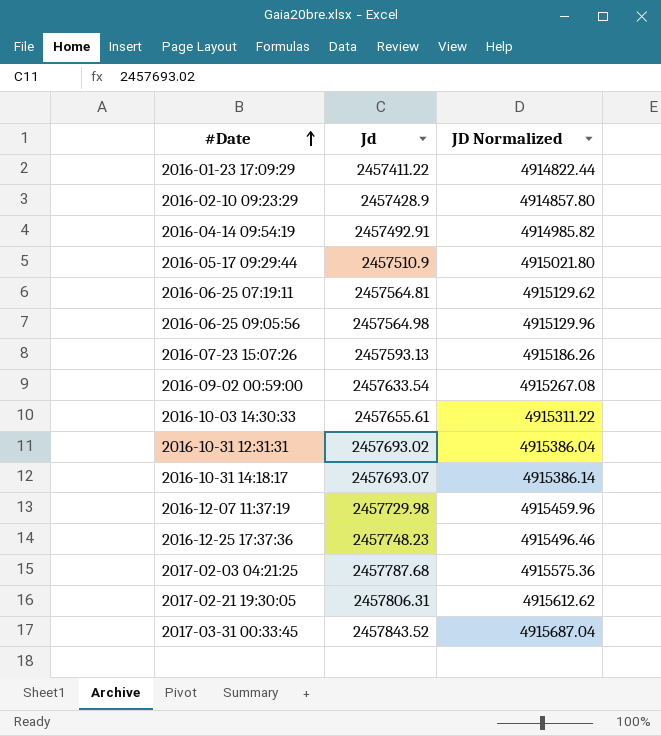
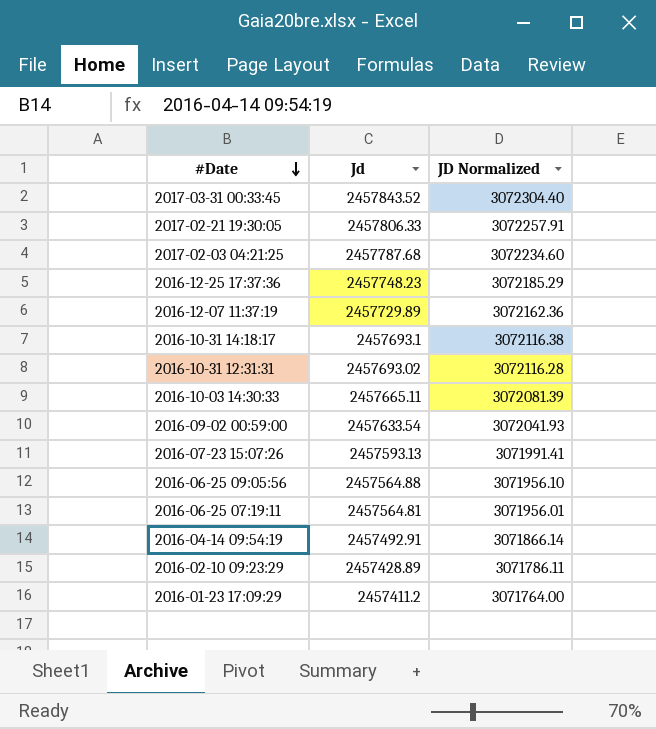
row order: #Date ascending -> #Date descending
column JD Normalized | formula: [Jd] * 2 -> [Jd] * 1.25
row 2016-05-17 09:29:44: 2457510.9 | 4915021.80 -> none
2017-02-21 19:30:05 | Jd: 2457806.31 -> 2457806.33
2016-12-07 11:37:19 | Jd: 2457729.98 -> 2457729.89
2016-10-31 14:18:17 | Jd: 2457693.07 -> 2457693.1
2016-10-03 14:30:33 | Jd: 2457655.61 -> 2457665.11
2016-06-25 09:05:56 | Jd: 2457564.98 -> 2457564.88
2016-02-10 09:23:29 | Jd: 2457428.9 -> 2457428.89
2016-01-23 17:09:29 | Jd: 2457411.22 -> 2457411.2

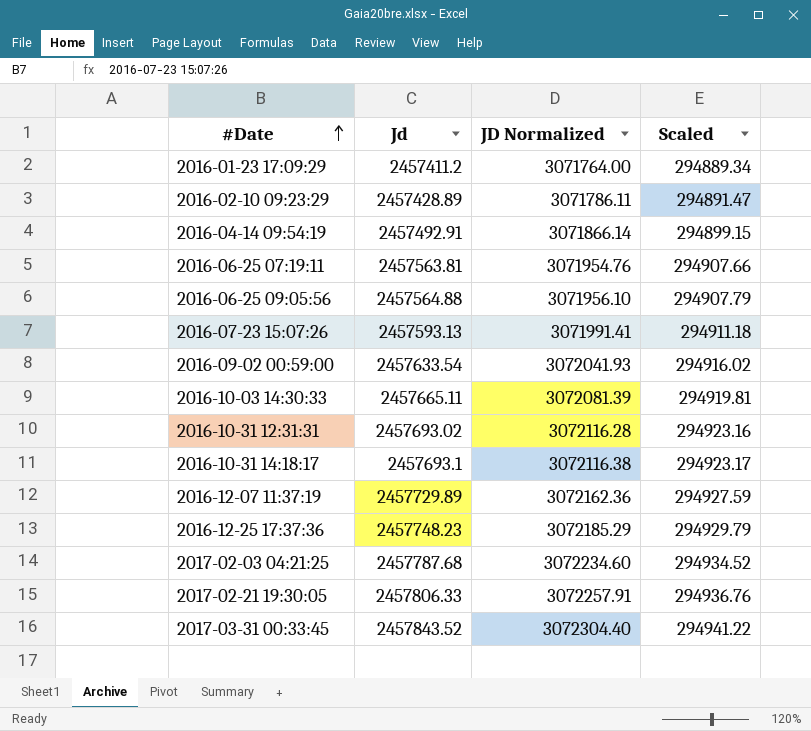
row order: #Date descending -> #Date ascending
column Scaled | formula: none -> [Jd] * 0.12
2016-06-25 07:19:11 | Jd: 2457564.81 -> 2457563.81
2016-06-25 07:19:11 | JD Normalized: 3071956.01 -> 3071954.76

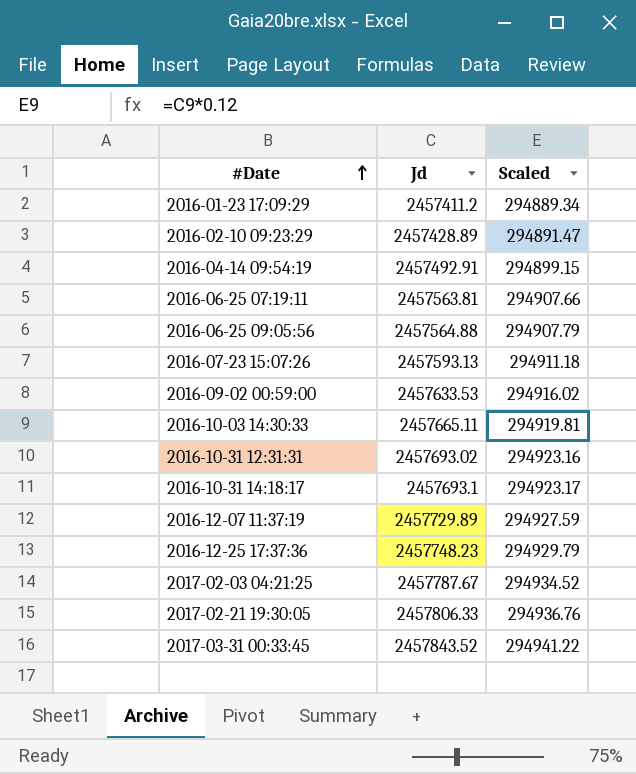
column JD Normalized | formula: [Jd] * 1.25 -> none
2016-09-02 00:59:00 | Jd: 2457633.54 -> 2457633.53
2017-02-03 04:21:25 | Jd: 2457787.68 -> 2457787.67

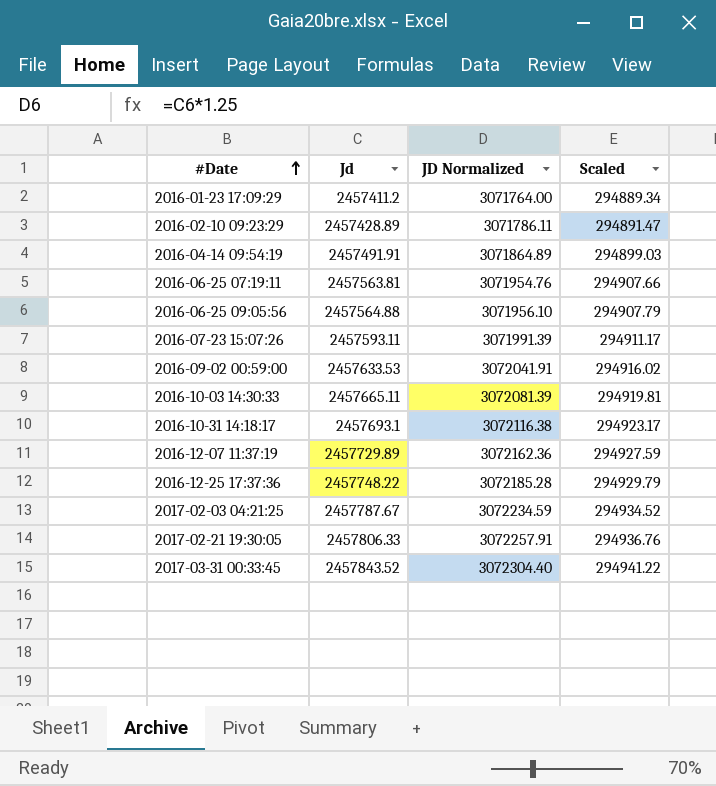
column JD Normalized | formula: none -> [Jd] * 1.25
row 2016-10-31 12:31:31: 2457693.02 | 294923.16 -> none
2016-04-14 09:54:19 | Jd: 2457492.91 -> 2457491.91
2016-04-14 09:54:19 | Scaled: 294899.15 -> 294899.03
2016-07-23 15:07:26 | Jd: 2457593.13 -> 2457593.11
2016-07-23 15:07:26 | Scaled: 294911.18 -> 294911.17
2016-12-25 17:37:36 | Jd: 2457748.23 -> 2457748.22

